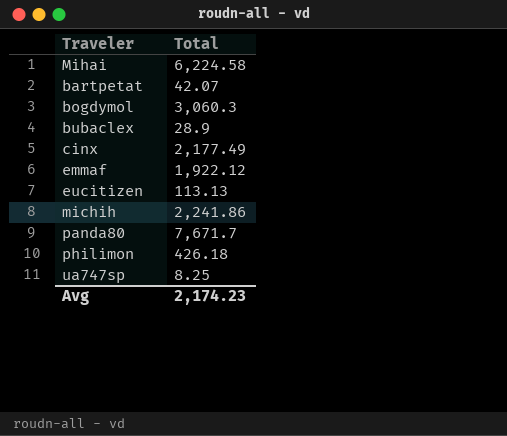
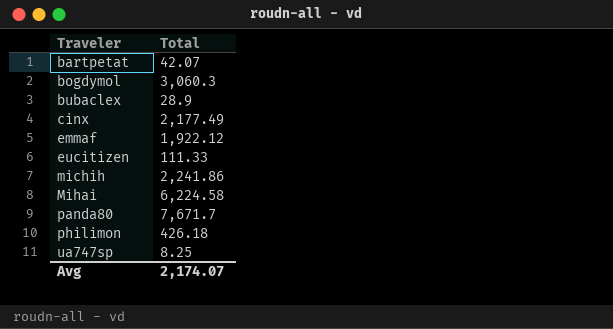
row order: none -> Traveler ascending
eucitizen | Total: 113.13 -> 111.33
Avg | Total: 2,174.23 -> 2,174.07

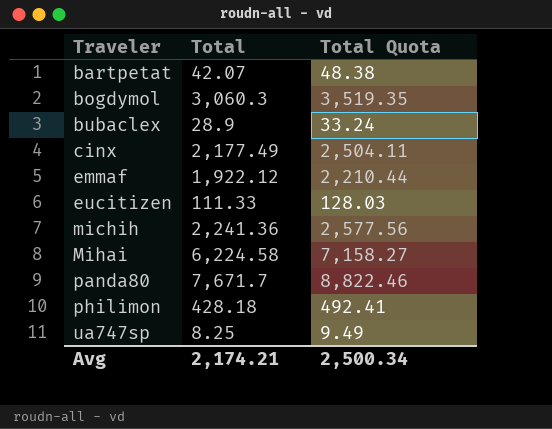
column Total Quota | formula: none -> [Total] * 1.15
michih | Total: 2,241.86 -> 2,241.36
philimon | Total: 426.18 -> 428.18
Avg | Total: 2,174.07 -> 2,174.21

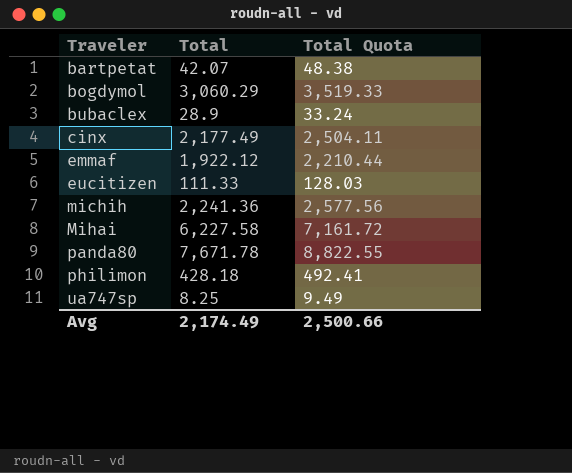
bogdymol | Total: 3,060.3 -> 3,060.29
bogdymol | Total Quota: 3,519.35 -> 3,519.33
Mihai | Total: 6,224.58 -> 6,227.58
Mihai | Total Quota: 7,158.27 -> 7,161.72
panda80 | Total: 7,671.7 -> 7,671.78
panda80 | Total Quota: 8,822.46 -> 8,822.55
Avg | Total: 2,174.21 -> 2,174.49
Avg | Total Quota: 2,500.34 -> 2,500.66

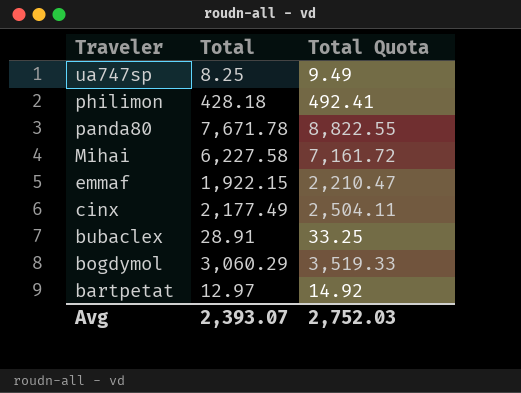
row order: Traveler ascending -> Traveler descending
row eucitizen: 111.33 | 128.03 -> none
row michih: 2,241.36 | 2,577.56 -> none
emmaf | Total: 1,922.12 -> 1,922.15
emmaf | Total Quota: 2,210.44 -> 2,210.47
bubaclex | Total: 28.9 -> 28.91
bubaclex | Total Quota: 33.24 -> 33.25
bartpetat | Total: 42.07 -> 12.97
bartpetat | Total Quota: 48.38 -> 14.92
Avg | Total: 2,174.49 -> 2,393.07
Avg | Total Quota: 2,500.66 -> 2,752.03

